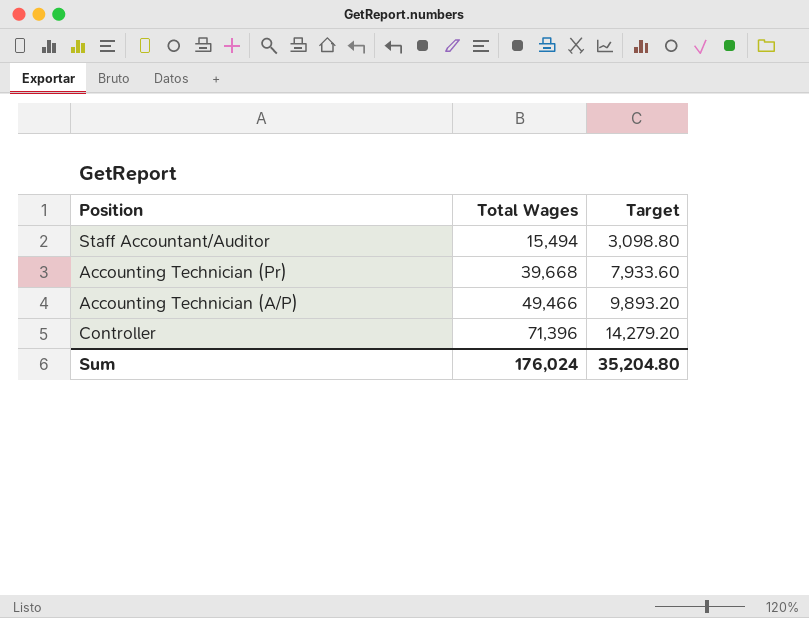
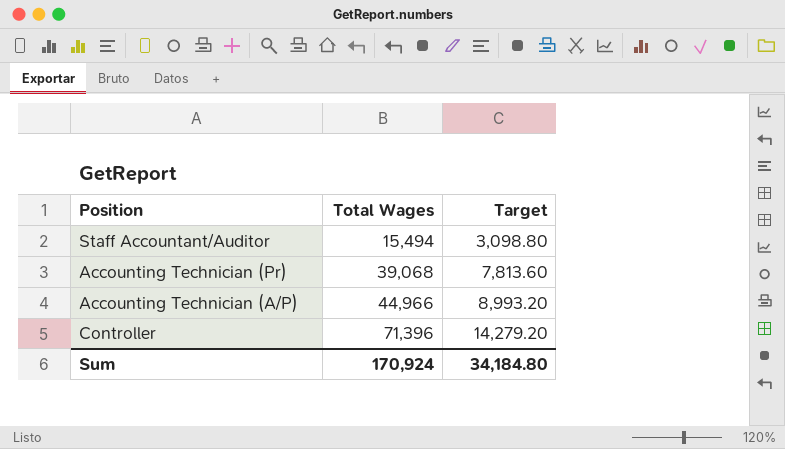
Accounting Technician (Pr) | Total Wages: 39,668 -> 39,068
Accounting Technician (Pr) | Target: 7,933.60 -> 7,813.60
Accounting Technician (A/P) | Total Wages: 49,466 -> 44,966
Accounting Technician (A/P) | Target: 9,893.20 -> 8,993.20
Sum | Total Wages: 176,024 -> 170,924
Sum | Target: 35,204.80 -> 34,184.80

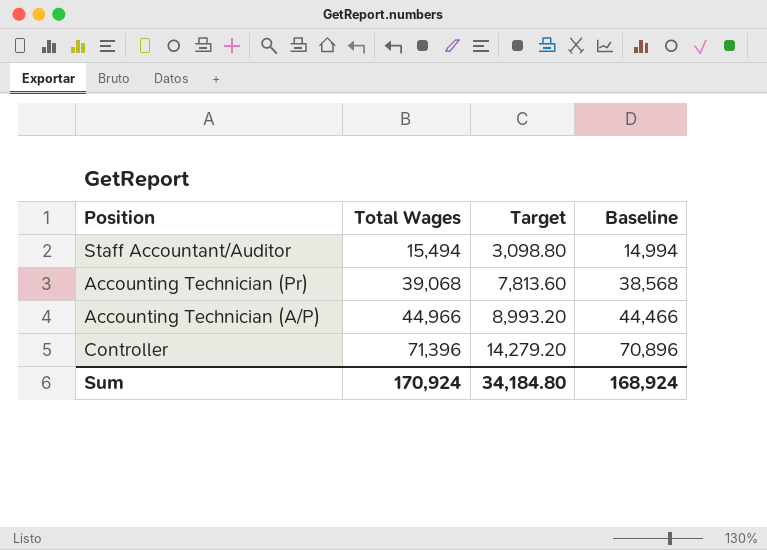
column Baseline | formula: none -> [Total Wages] - 500

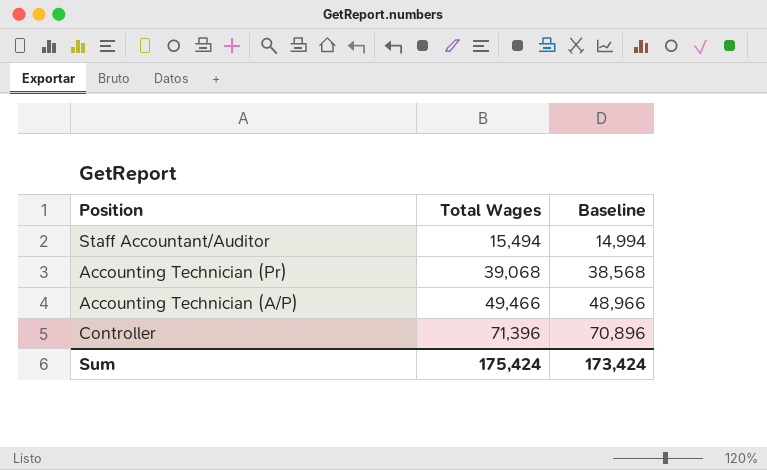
column Target | formula: [Total Wages] * 0.2 -> none
Accounting Technician (A/P) | Total Wages: 44,966 -> 49,466
Accounting Technician (A/P) | Baseline: 44,466 -> 48,966
Sum | Total Wages: 170,924 -> 175,424
Sum | Baseline: 168,924 -> 173,424

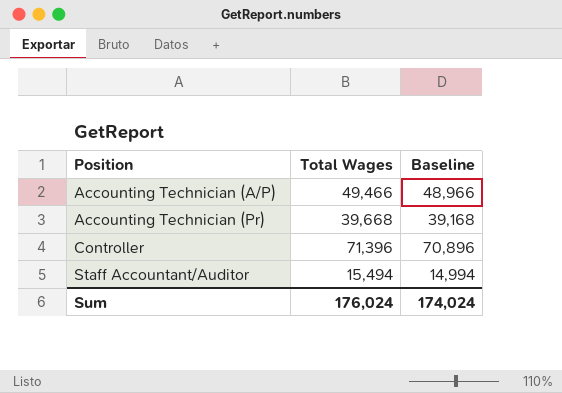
row order: Total Wages ascending -> Position ascending
Accounting Technician (Pr) | Total Wages: 39,068 -> 39,668
Accounting Technician (Pr) | Baseline: 38,568 -> 39,168
Sum | Total Wages: 175,424 -> 176,024
Sum | Baseline: 173,424 -> 174,024

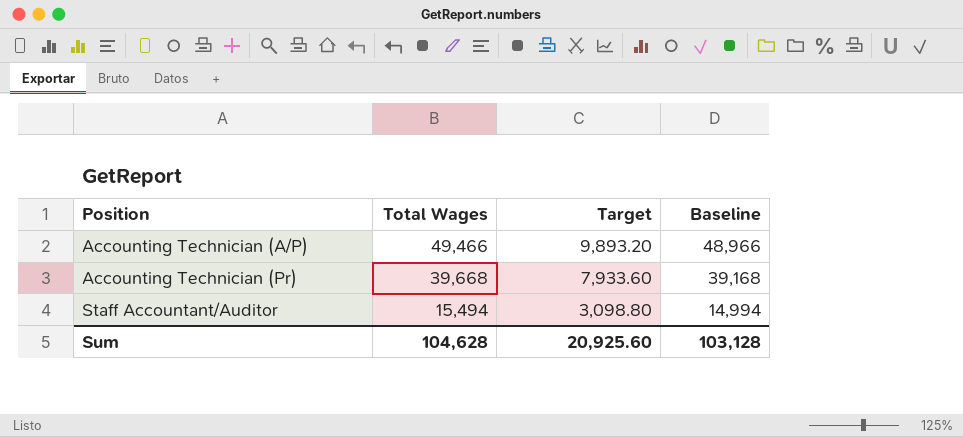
column Target | formula: none -> [Total Wages] * 0.2
row Controller: 71,396 | 70,896 -> none
Sum | Total Wages: 176,024 -> 104,628
Sum | Baseline: 174,024 -> 103,128

